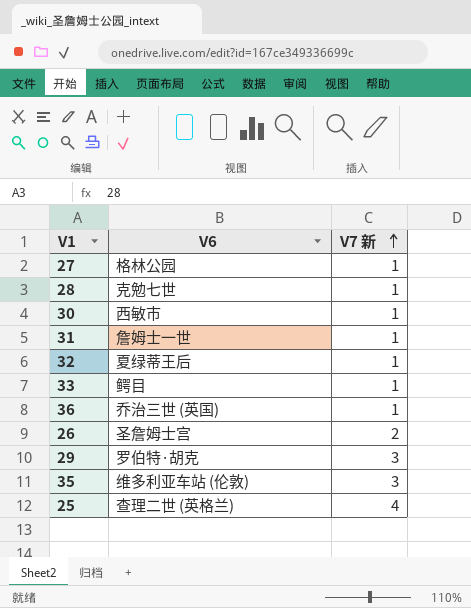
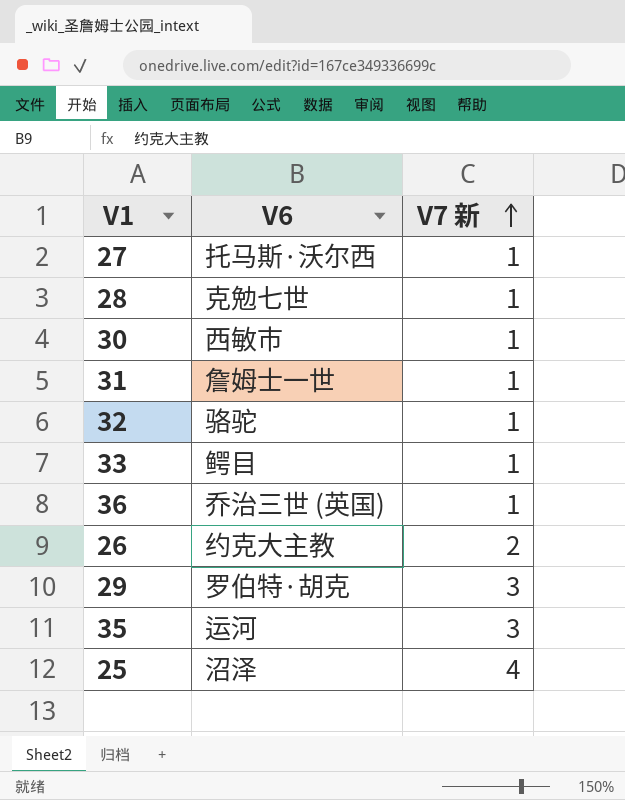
27 | V6: 格林公园 -> 托马斯·沃尔西
32 | V6: 夏绿蒂王后 -> 骆驼
26 | V6: 圣詹姆士宫 -> 约克大主教
35 | V6: 维多利亚车站 (伦敦) -> 运河
25 | V6: 查理二世 (英格兰) -> 沼泽

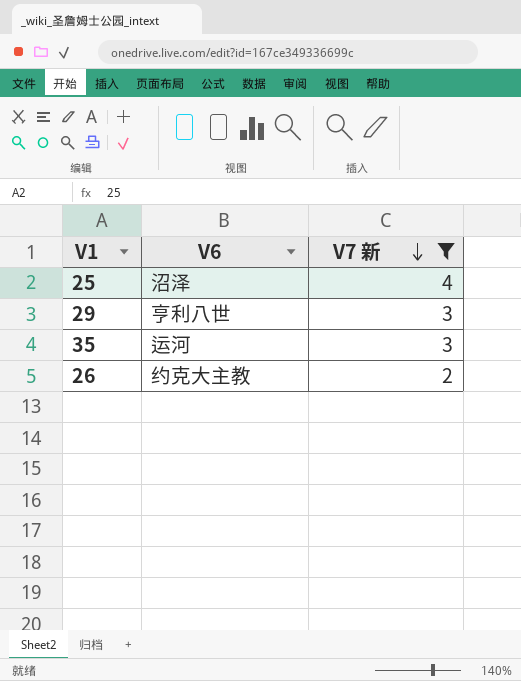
filter: none -> V7 新 != 1
row order: V7 新 ascending -> V7 新 descending
29 | V6: 罗伯特·胡克 -> 亨利八世

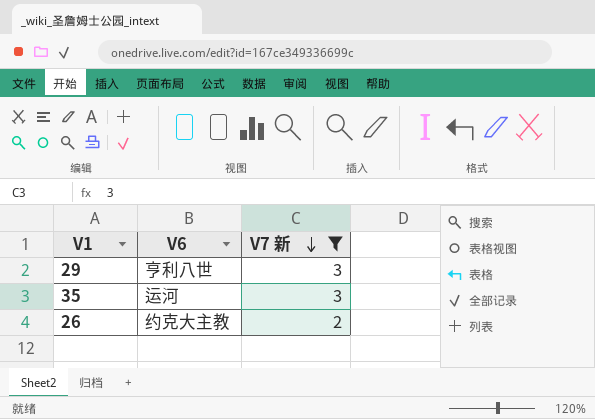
row 25: 沼泽 | 4 -> none

